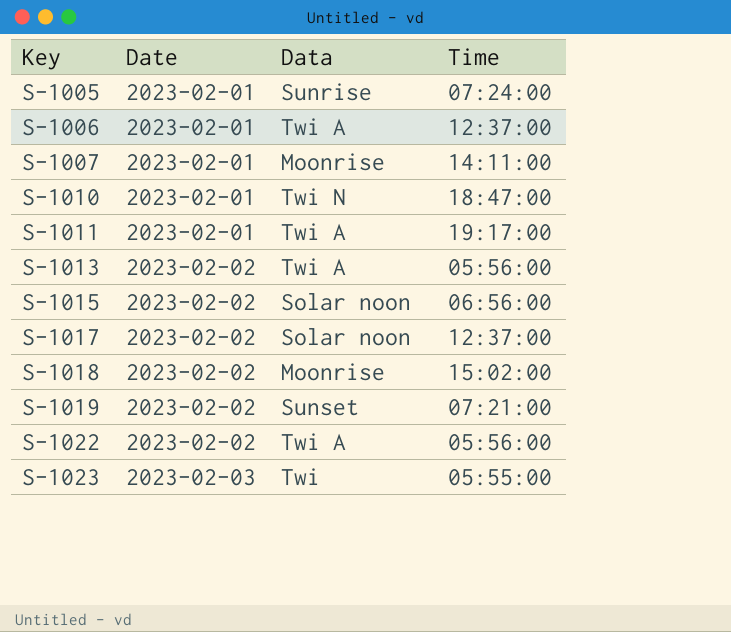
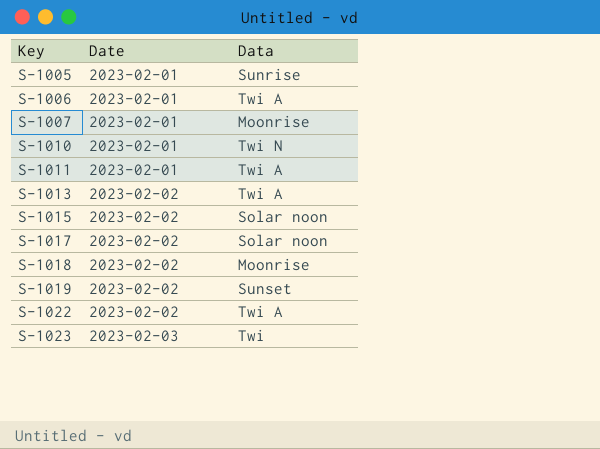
column Time | position: 4 -> none

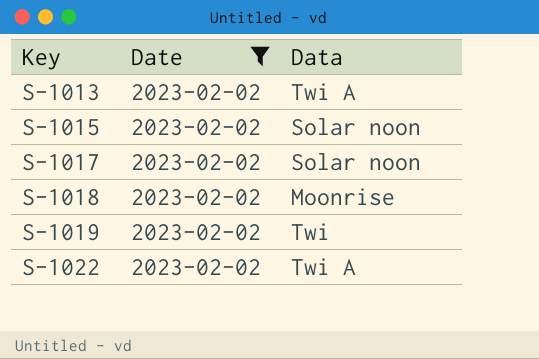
filter: none -> Date = 2023-02-02
S-1019 | Data: Sunset -> Twi

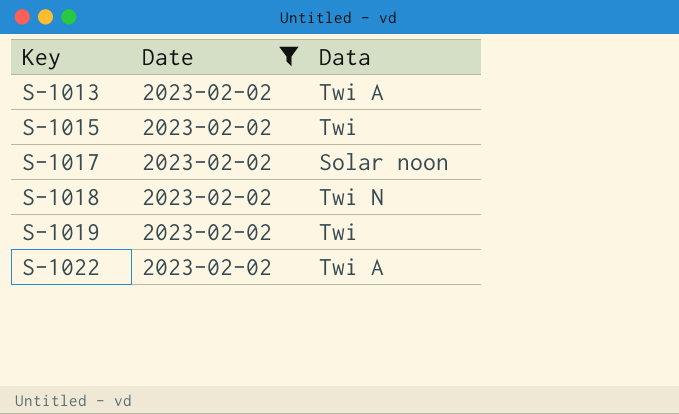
S-1015 | Data: Solar noon -> Twi
S-1018 | Data: Moonrise -> Twi N

